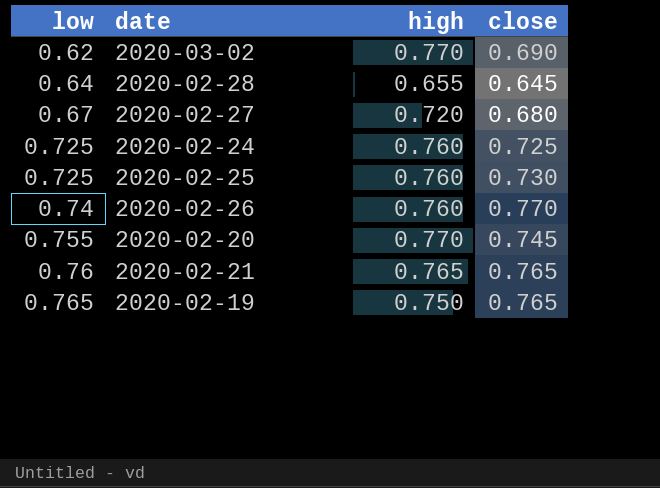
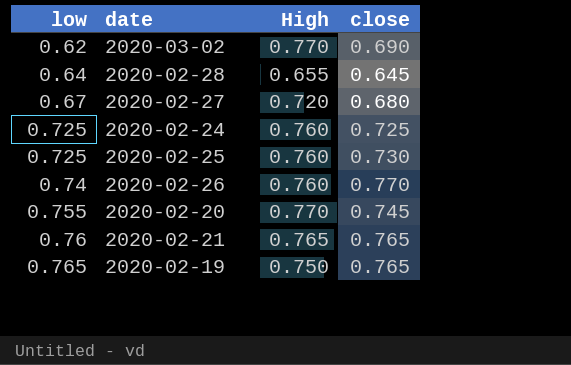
column name: high -> High

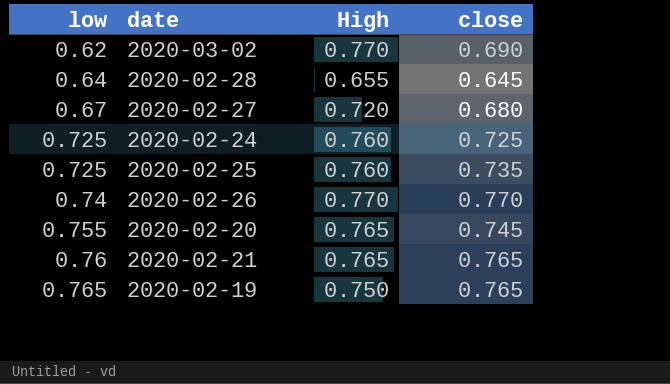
2020-02-25 | close: 0.730 -> 0.735
2020-02-26 | High: 0.760 -> 0.770
2020-02-20 | High: 0.770 -> 0.765

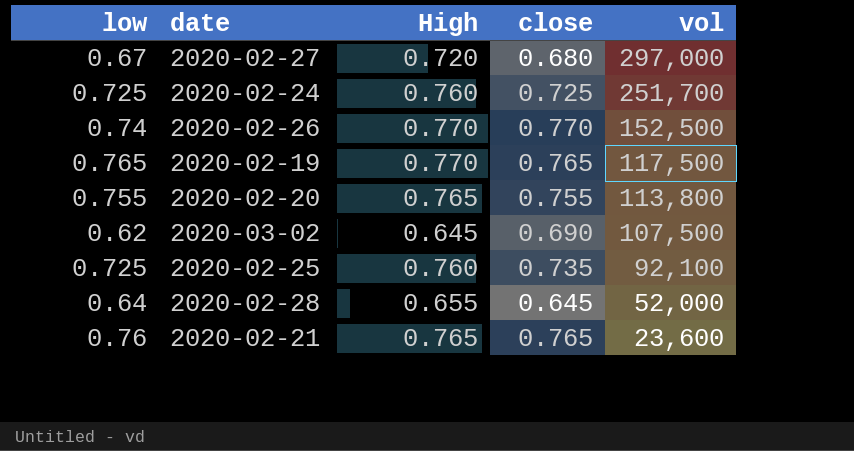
row order: low ascending -> vol descending
column vol | position: none -> 5
2020-02-19 | High: 0.750 -> 0.770
2020-02-20 | close: 0.745 -> 0.755
2020-03-02 | High: 0.770 -> 0.645

